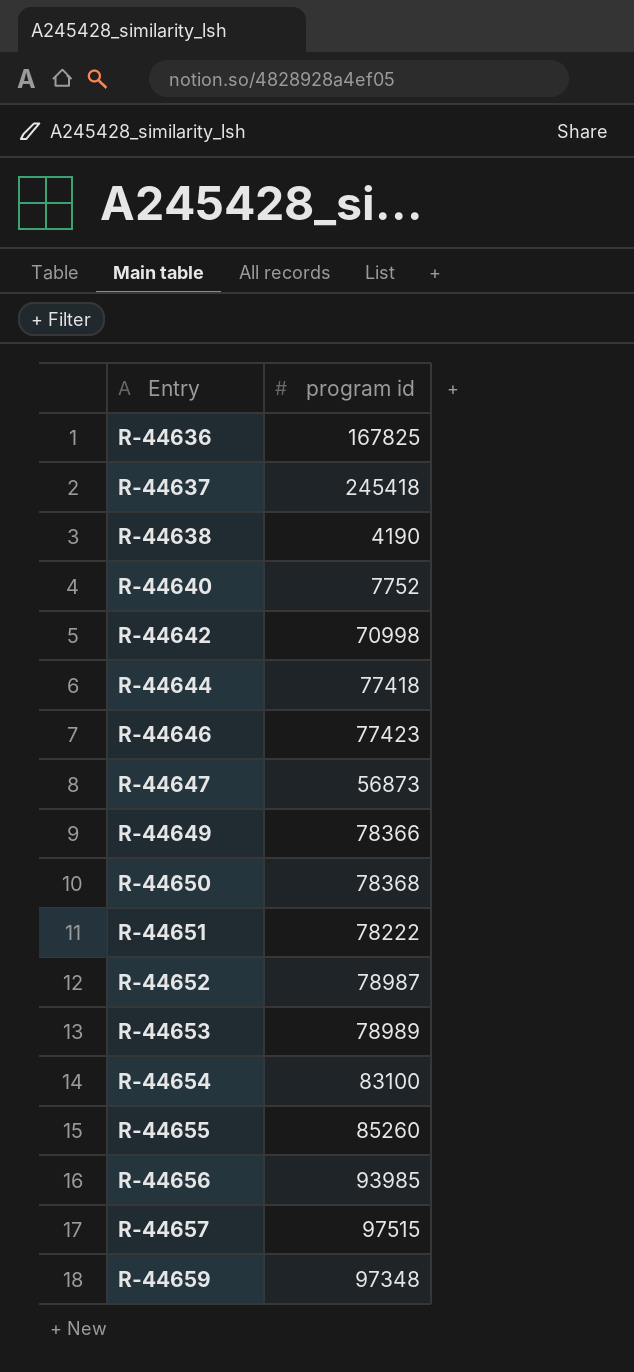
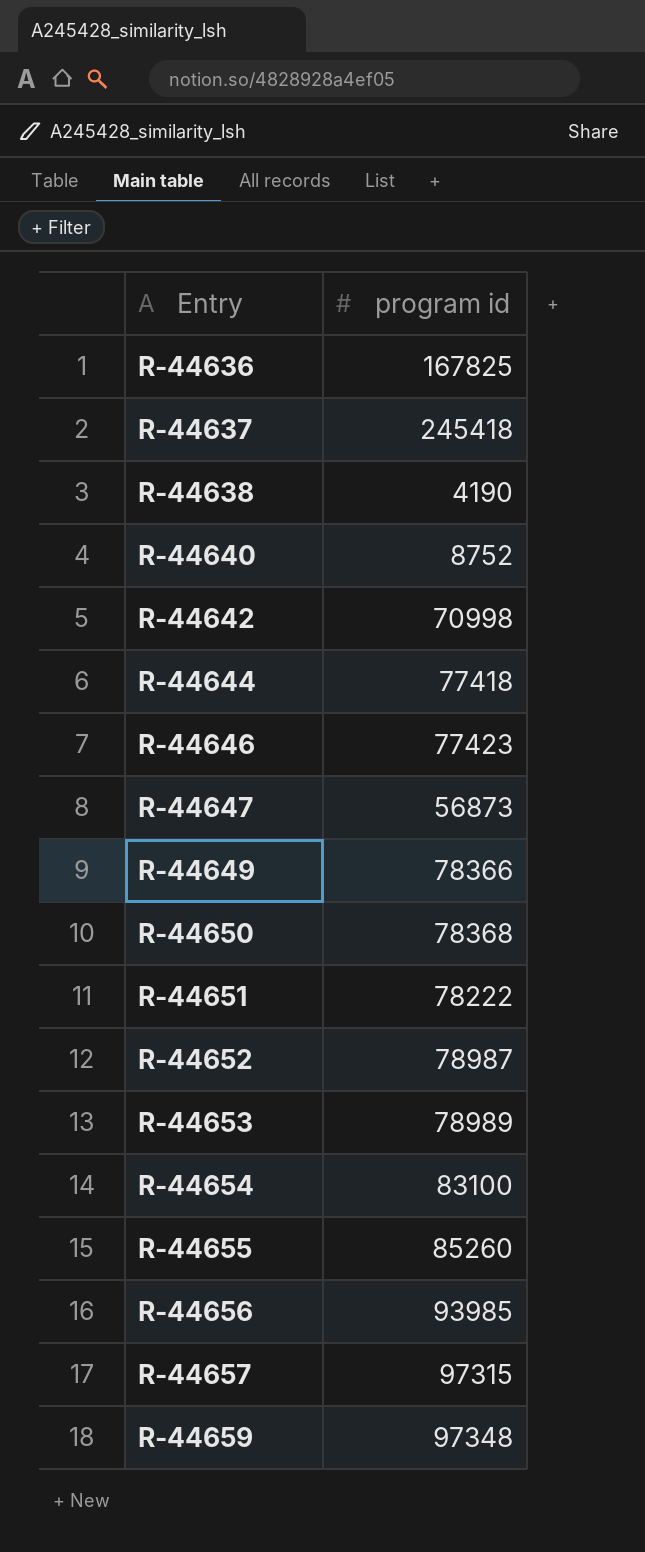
R-44640 | program id: 7752 -> 8752
R-44657 | program id: 97515 -> 97315

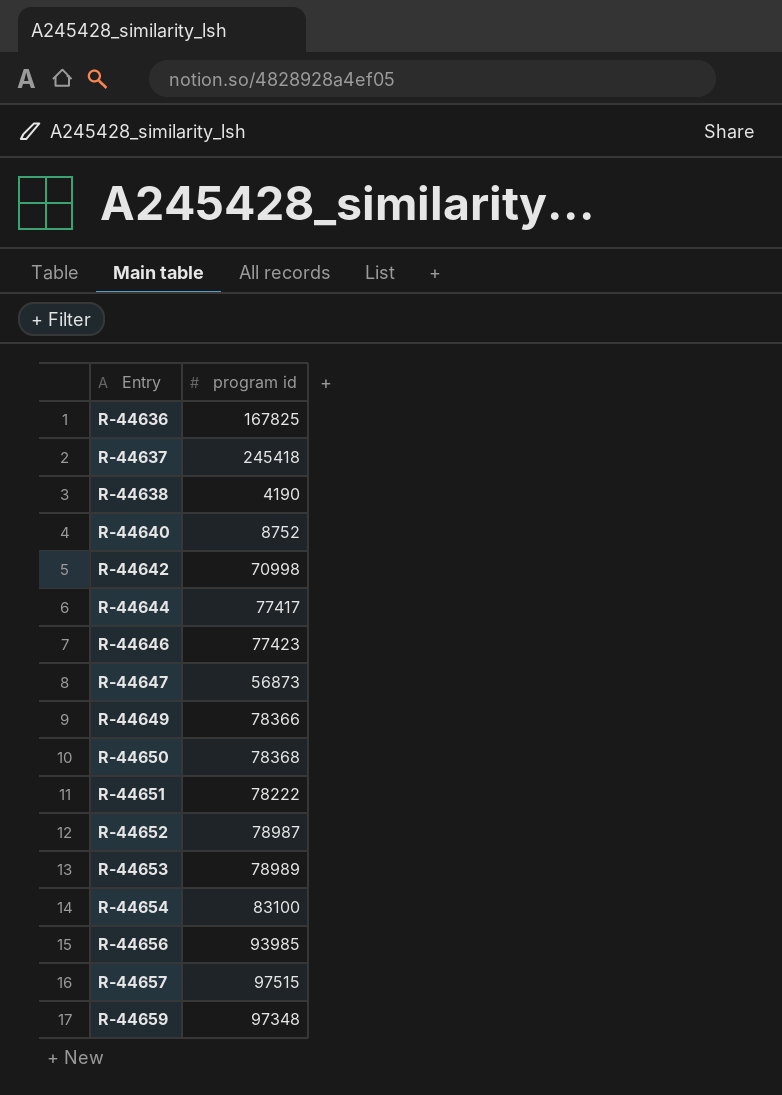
row R-44655: 85260 -> none
R-44644 | program id: 77418 -> 77417
R-44657 | program id: 97315 -> 97515

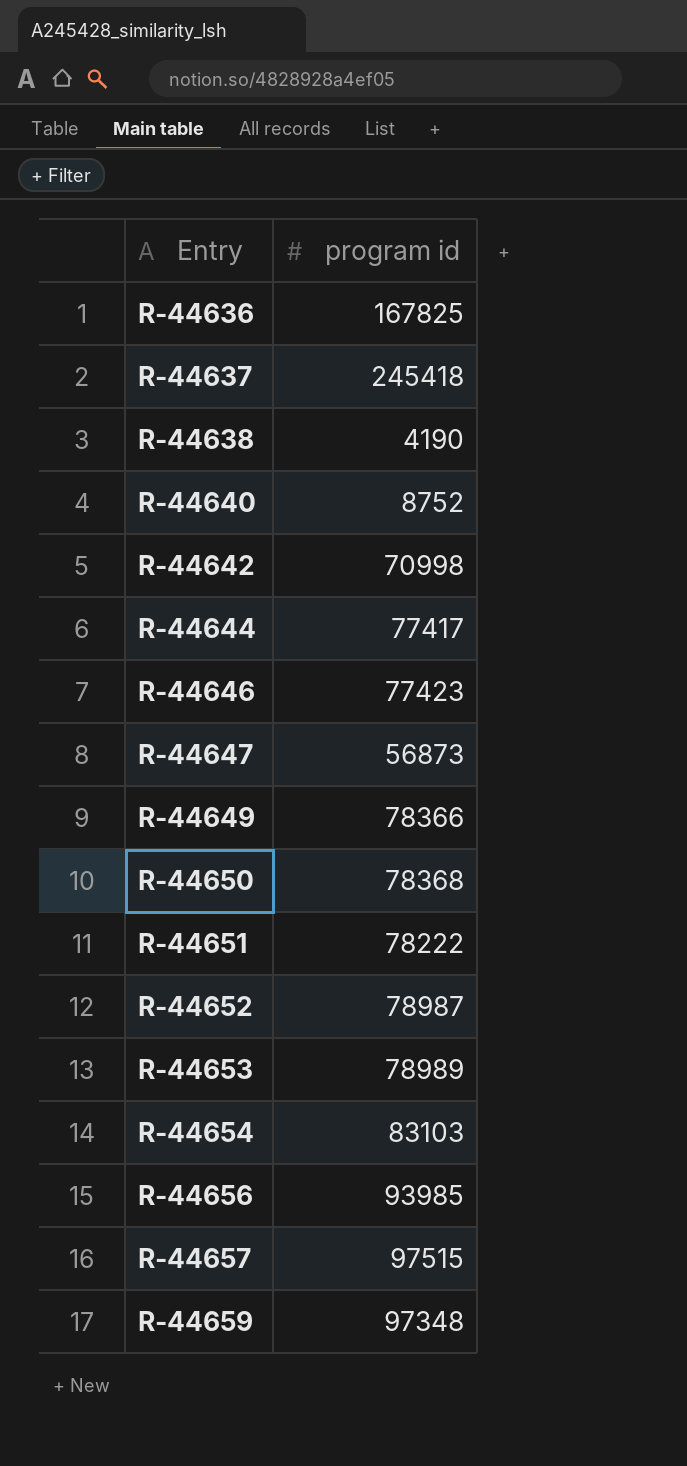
R-44654 | program id: 83100 -> 83103

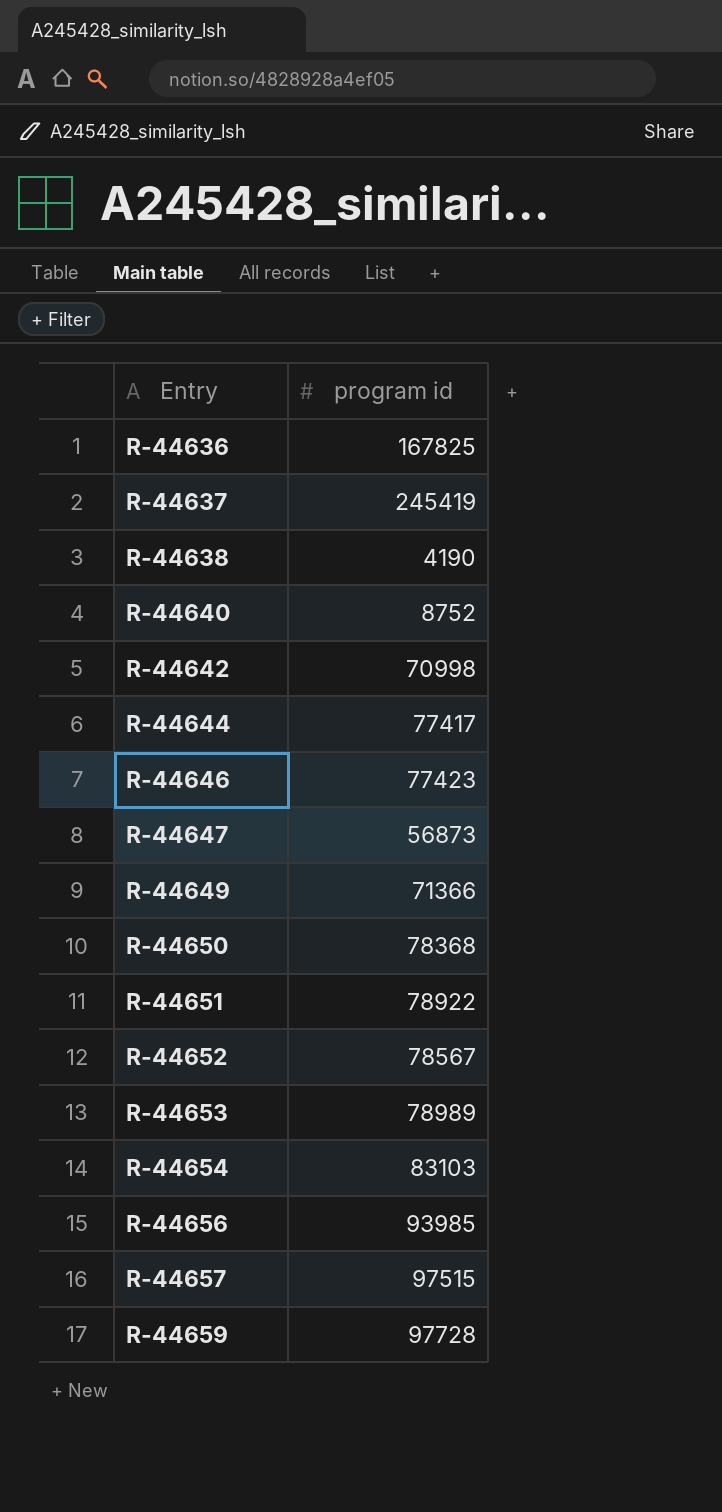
R-44637 | program id: 245418 -> 245419
R-44649 | program id: 78366 -> 71366
R-44651 | program id: 78222 -> 78922
R-44652 | program id: 78987 -> 78567
R-44659 | program id: 97348 -> 97728

